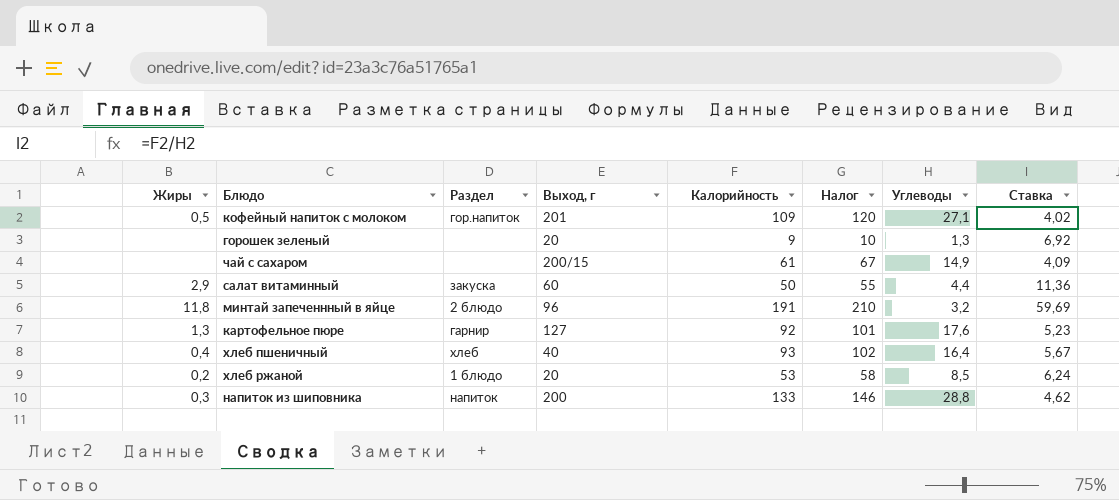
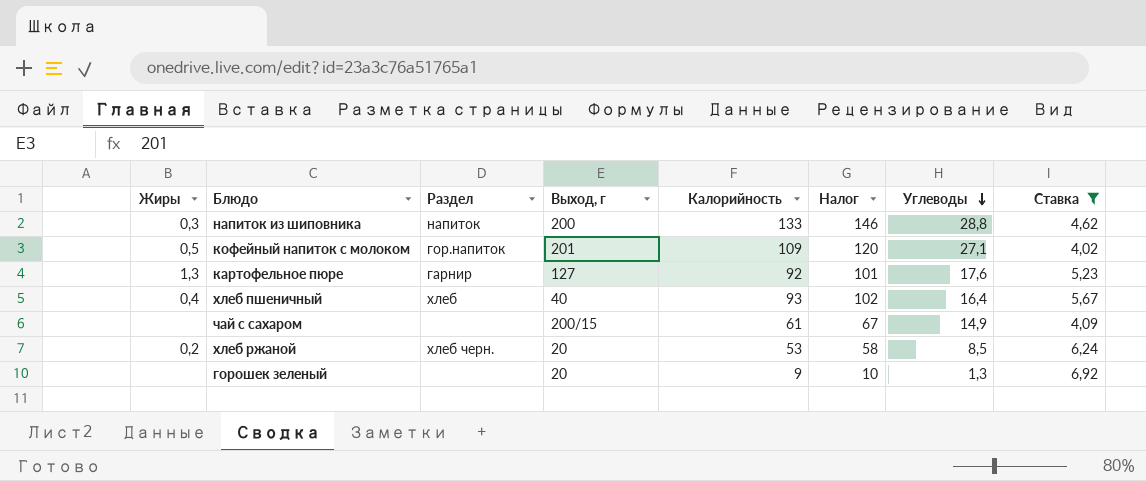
filter: none -> Ставка <= 6,92
row order: none -> Углеводы descending
хлеб ржаной | Раздел: 1 блюдо -> хлеб черн.

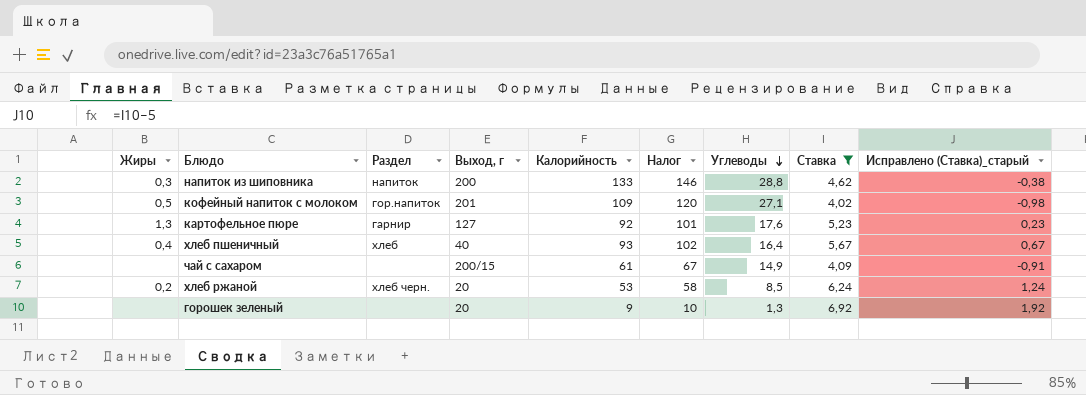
column Исправлено (Ставка)_старый | formula: none -> [Ставка] - 5

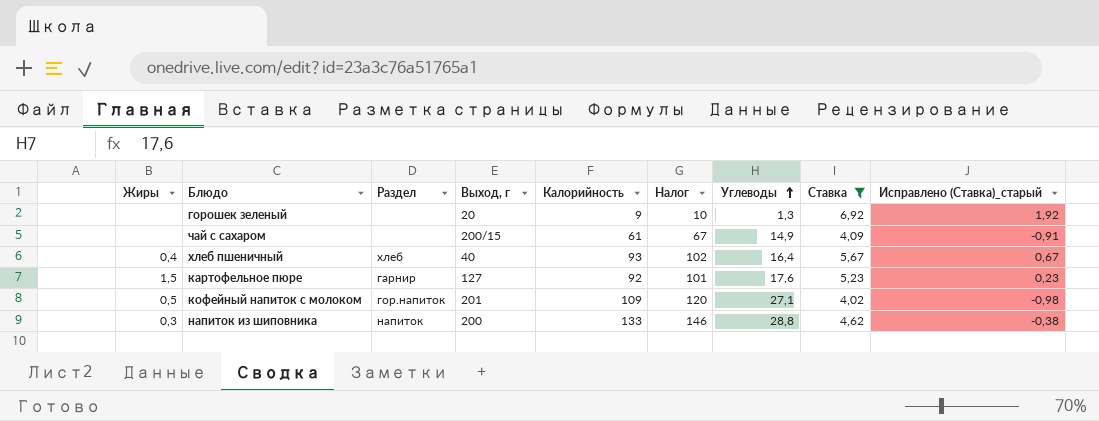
row order: Углеводы descending -> Углеводы ascending
row хлеб ржаной: 0,2 | хлеб черн. | 20 | 53 | 58 | 8,5 | 6,24 | 1,24 -> none
картофельное пюре | Жиры: 1,3 -> 1,5

